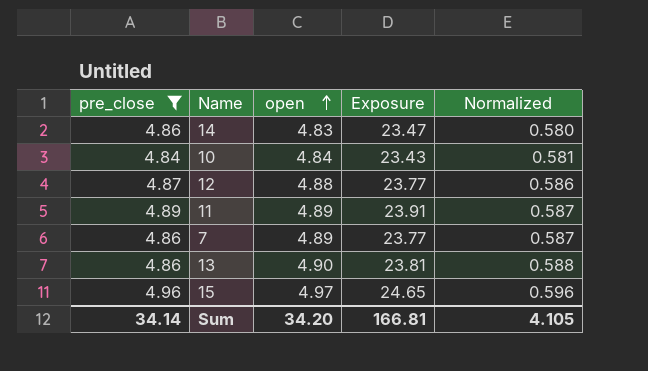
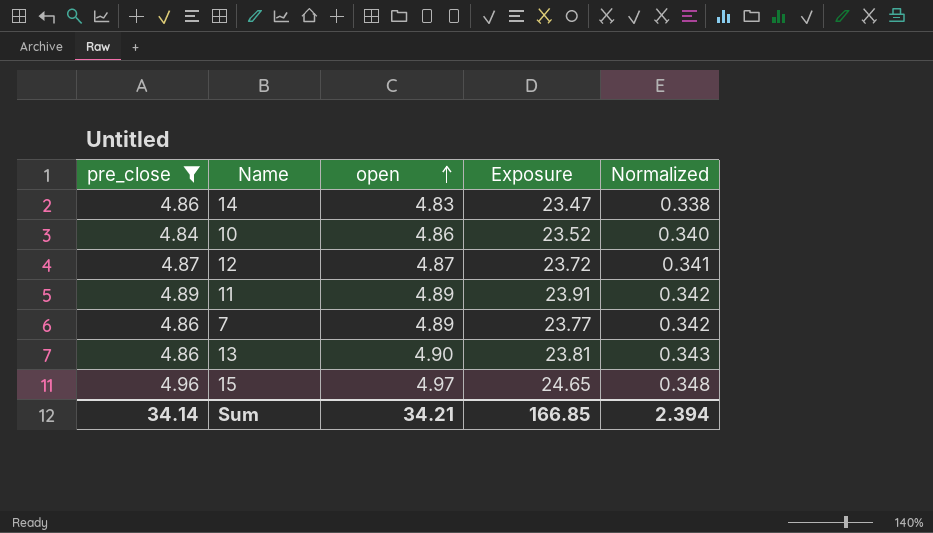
column Normalized | formula: [open] * 0.12 -> [open] * 0.07
10 | open: 4.84 -> 4.86
10 | Exposure: 23.43 -> 23.52
12 | open: 4.88 -> 4.87
12 | Exposure: 23.77 -> 23.72
Sum | open: 34.20 -> 34.21
Sum | Exposure: 166.81 -> 166.85
Sum | Normalized: 4.105 -> 2.394

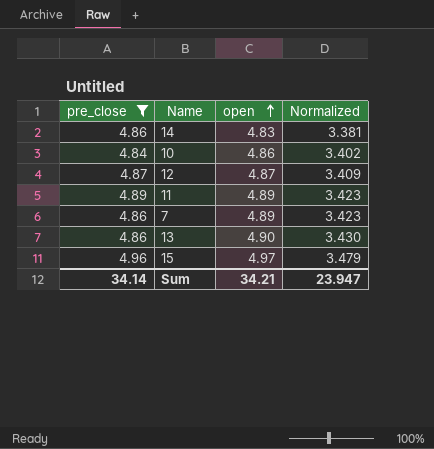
column Exposure | formula: [pre_close] * [open] -> none
column Normalized | formula: [open] * 0.07 -> [open] * 0.7
Sum | Normalized: 2.394 -> 23.947

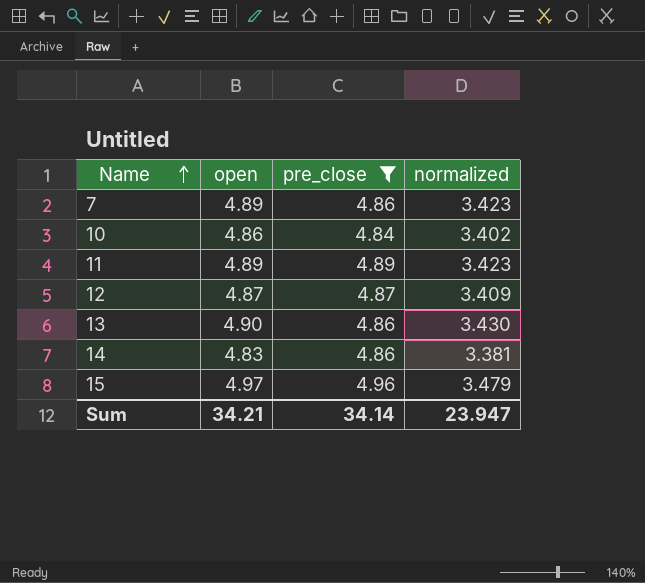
row order: open ascending -> Name ascending
column pre_close | position: 1 -> 3
column name: Normalized -> normalized

